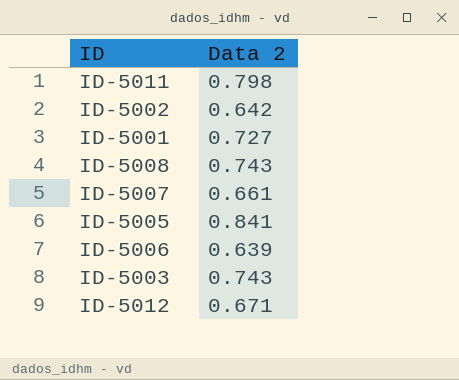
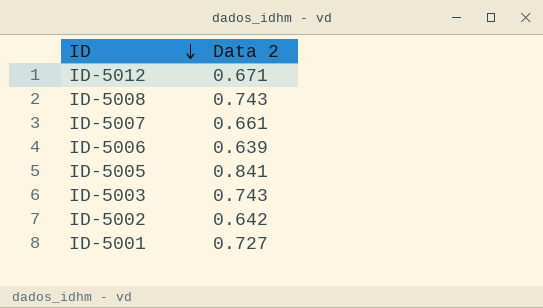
row order: none -> ID descending
row ID-5011: 0.798 -> none

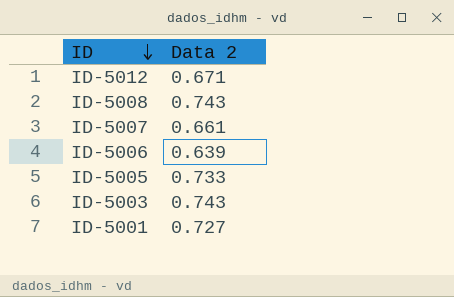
row ID-5002: 0.642 -> none
ID-5005 | Data 2: 0.841 -> 0.733

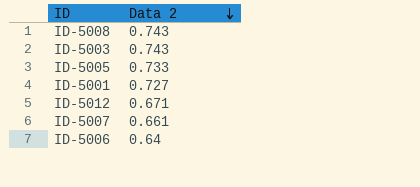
row order: ID descending -> Data 2 descending
ID-5006 | Data 2: 0.639 -> 0.64

